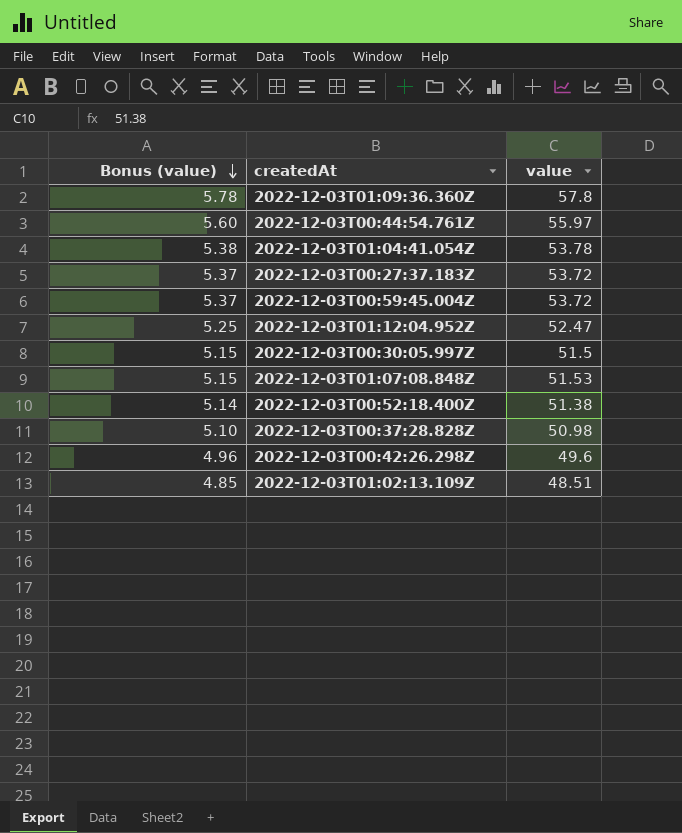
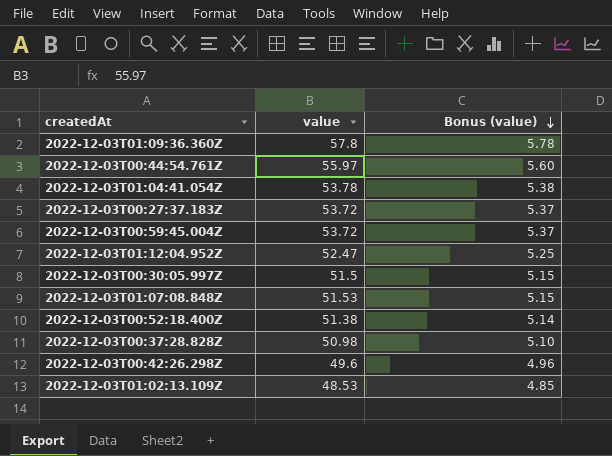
column Bonus (value) | position: 1 -> 3
2022-12-03T01:02:13.109Z | value: 48.51 -> 48.53

